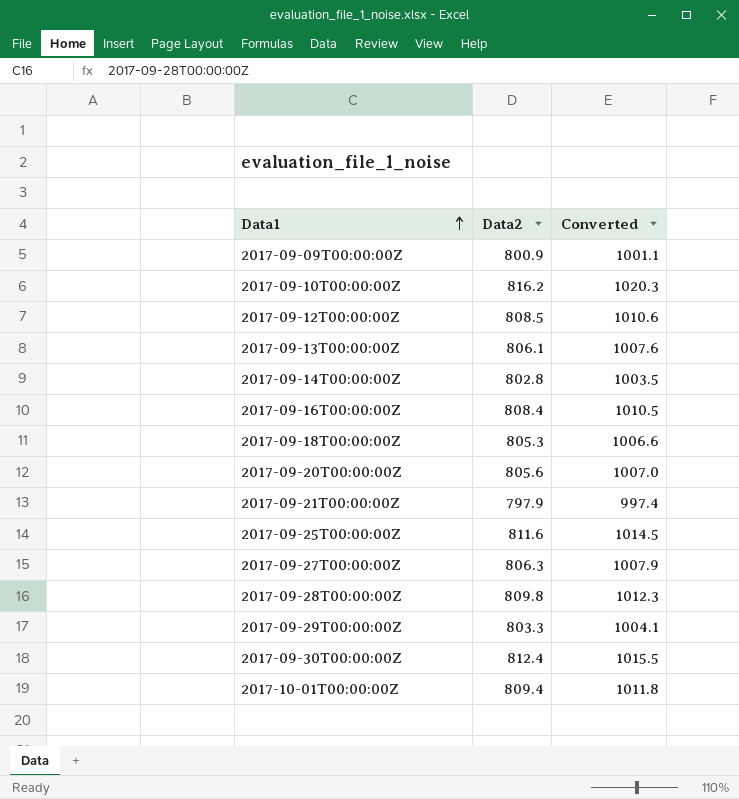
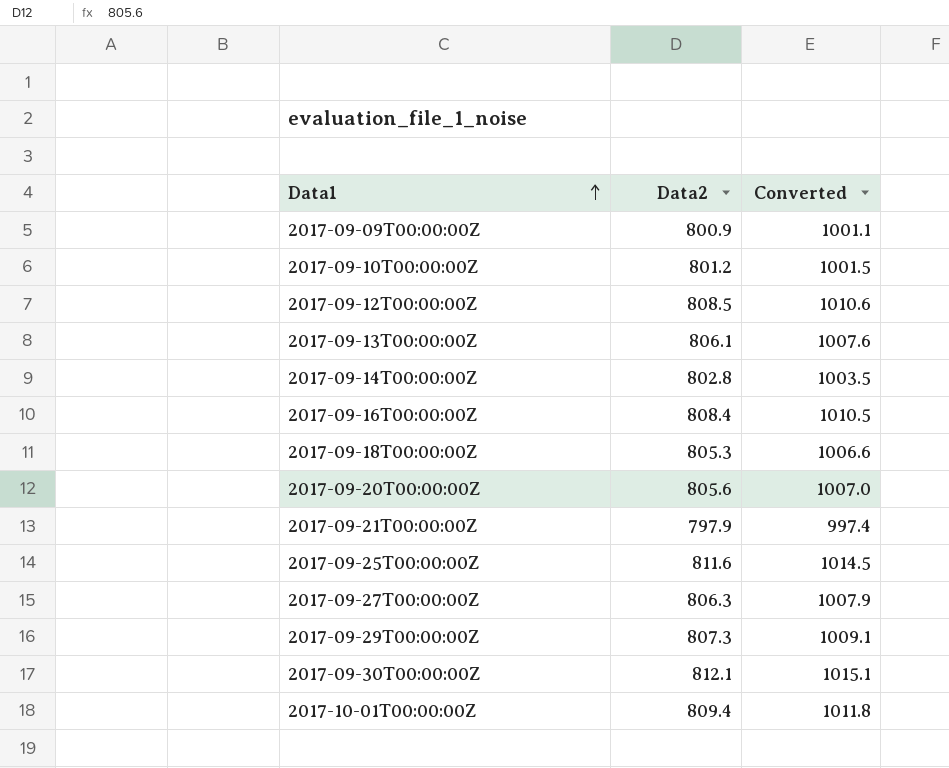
row 2017-09-28T00:00:00Z: 809.8 | 1012.3 -> none
2017-09-10T00:00:00Z | Data2: 816.2 -> 801.2
2017-09-10T00:00:00Z | Converted: 1020.3 -> 1001.5
2017-09-29T00:00:00Z | Data2: 803.3 -> 807.3
2017-09-29T00:00:00Z | Converted: 1004.1 -> 1009.1
2017-09-30T00:00:00Z | Data2: 812.4 -> 812.1
2017-09-30T00:00:00Z | Converted: 1015.5 -> 1015.1

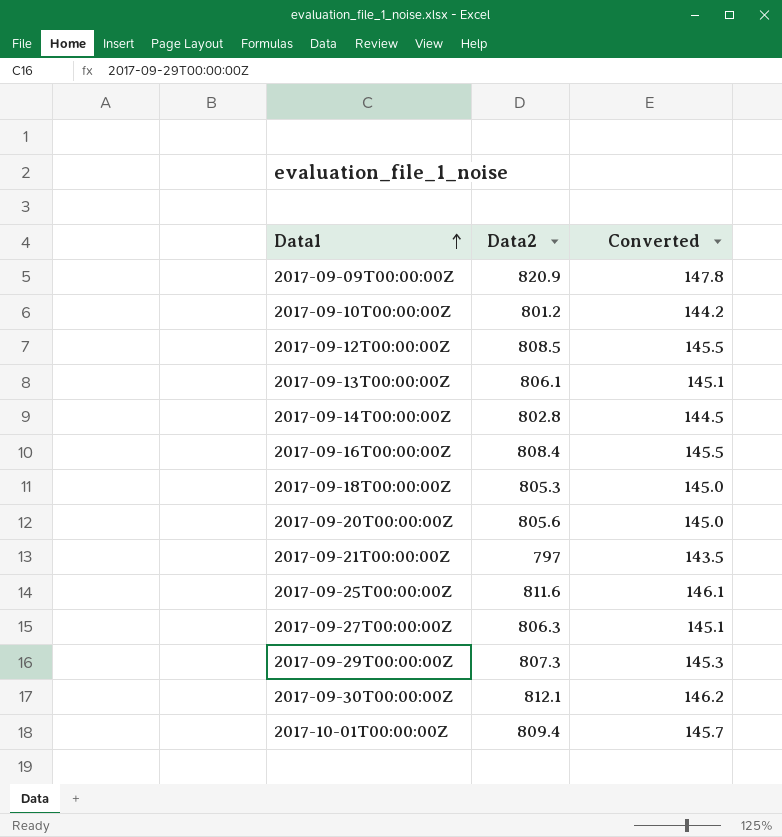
column Converted | formula: [Data2] * 1.25 -> [Data2] * 0.18
2017-09-09T00:00:00Z | Data2: 800.9 -> 820.9
2017-09-21T00:00:00Z | Data2: 797.9 -> 797

